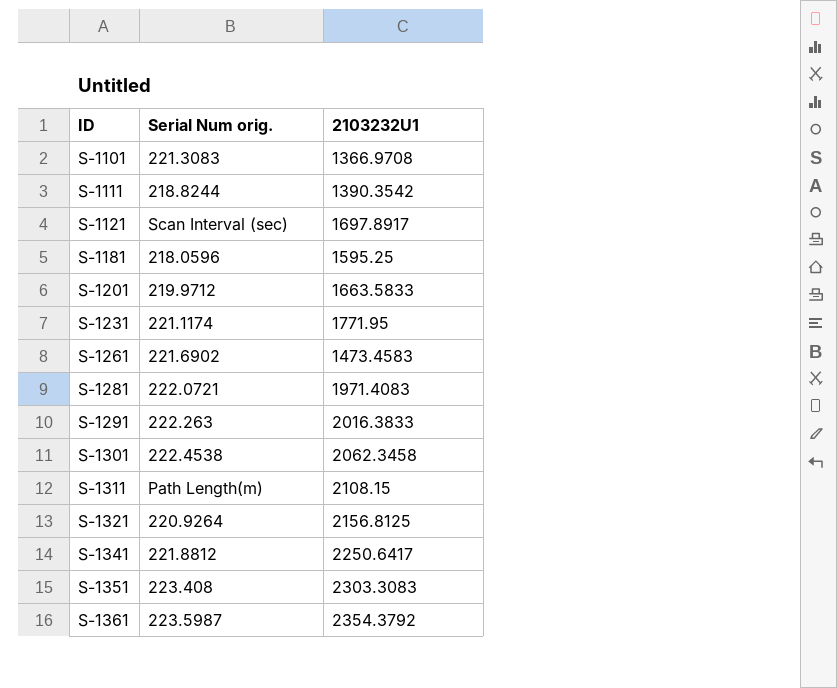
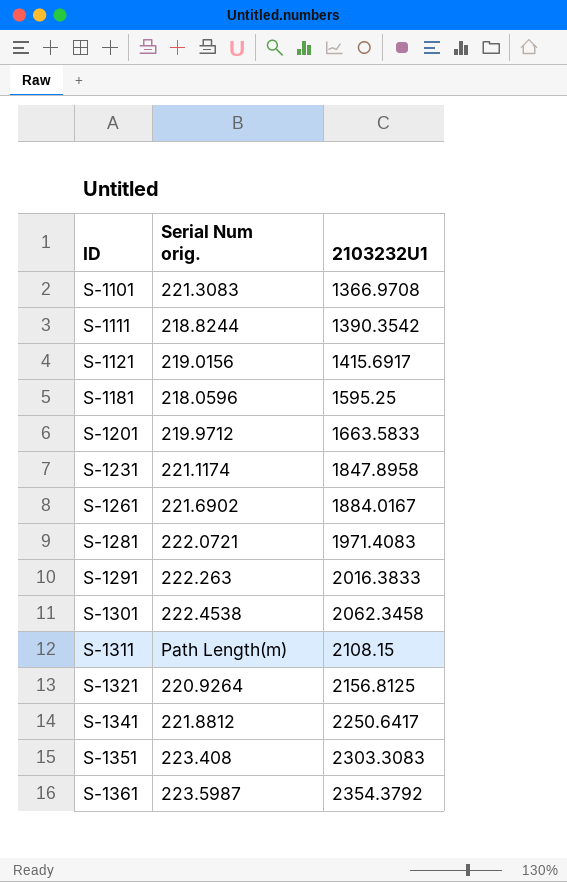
S-1121 | Serial Num orig.: Scan Interval (sec) -> 219.0156
S-1121 | 2103232U1: 1697.8917 -> 1415.6917
S-1231 | 2103232U1: 1771.95 -> 1847.8958
S-1261 | 2103232U1: 1473.4583 -> 1884.0167

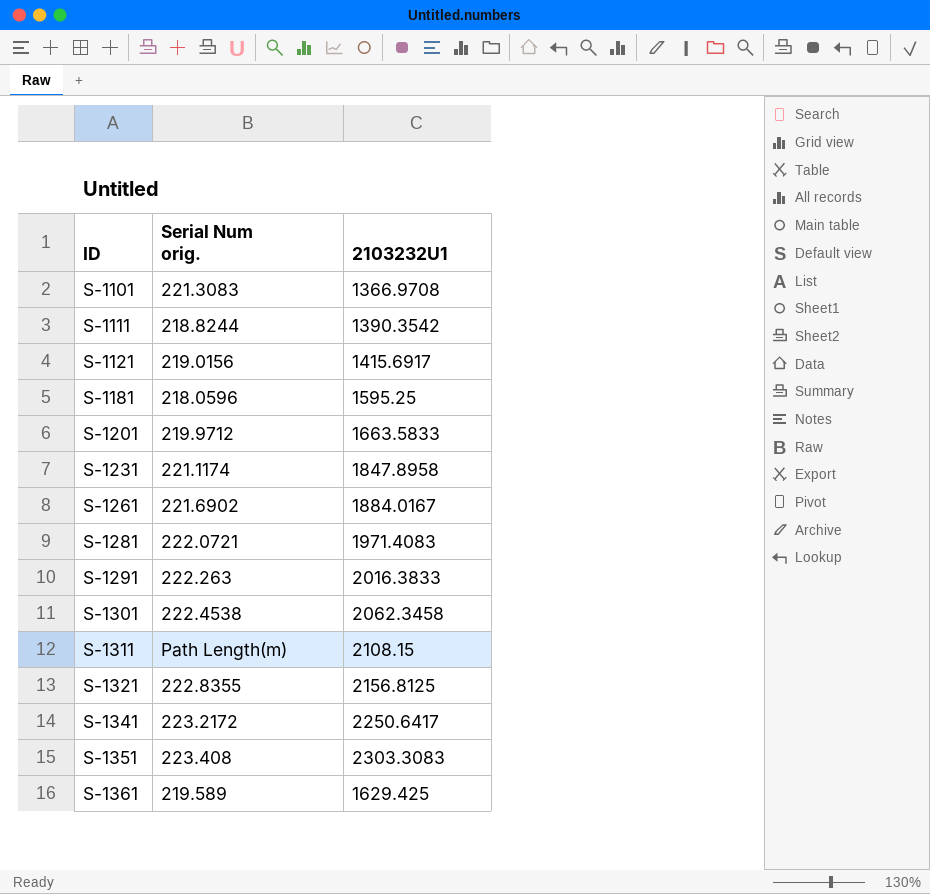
S-1321 | Serial Num orig.: 220.9264 -> 222.8355
S-1341 | Serial Num orig.: 221.8812 -> 223.2172
S-1361 | Serial Num orig.: 223.5987 -> 219.589
S-1361 | 2103232U1: 2354.3792 -> 1629.425

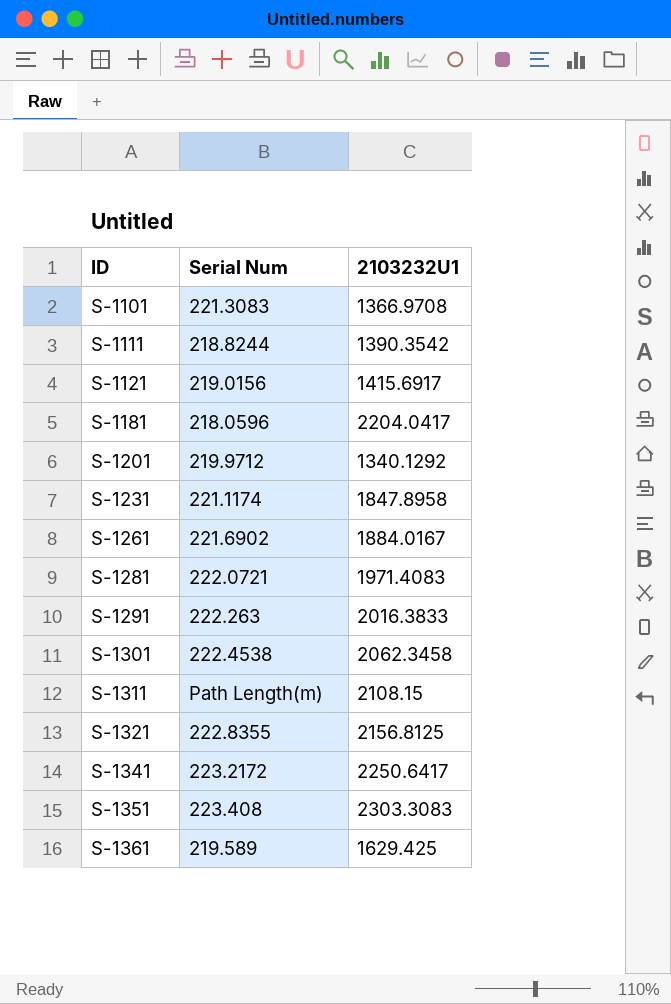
column name: Serial Num orig. -> Serial Num
S-1181 | 2103232U1: 1595.25 -> 2204.0417
S-1201 | 2103232U1: 1663.5833 -> 1340.1292

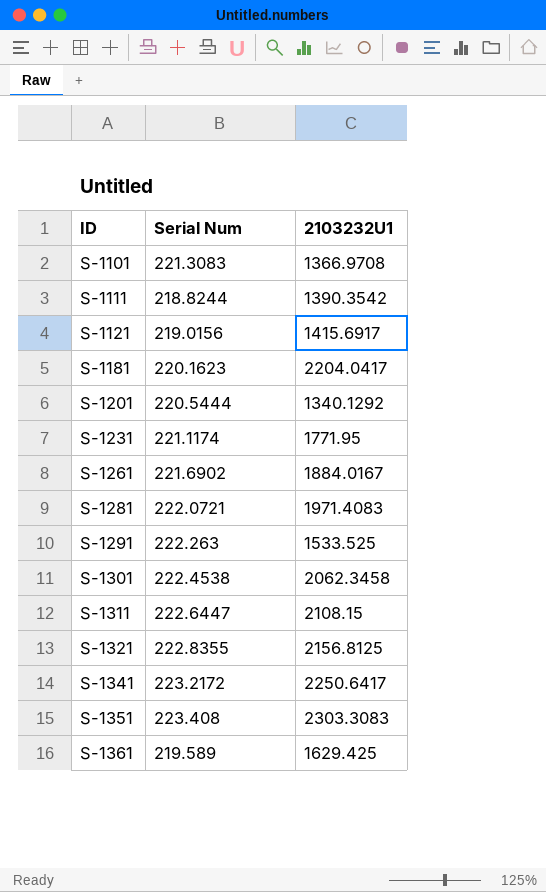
S-1181 | Serial Num: 218.0596 -> 220.1623
S-1201 | Serial Num: 219.9712 -> 220.5444
S-1231 | 2103232U1: 1847.8958 -> 1771.95
S-1291 | 2103232U1: 2016.3833 -> 1533.525
S-1311 | Serial Num: Path Length(m) -> 222.6447

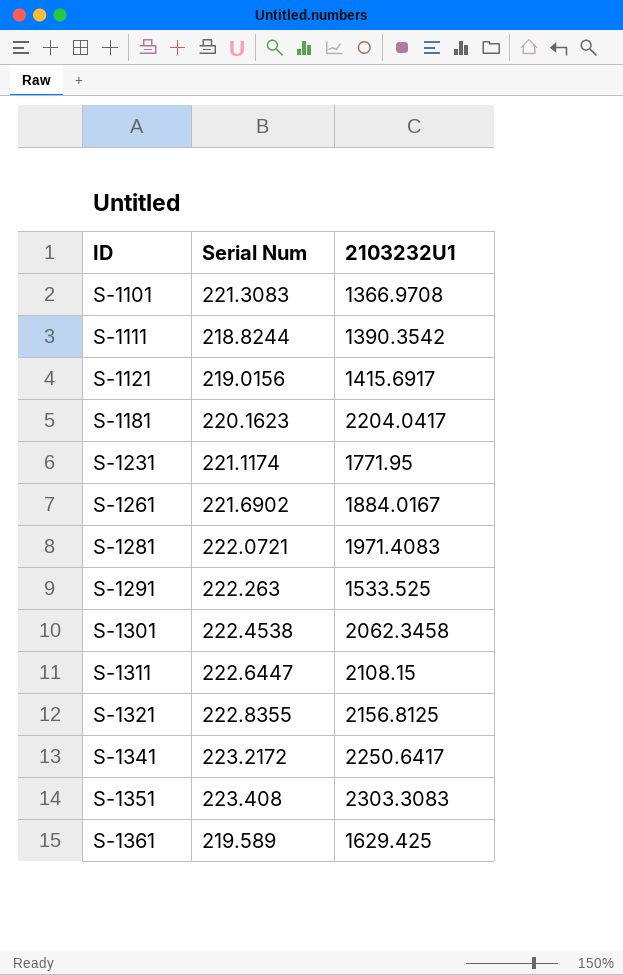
row S-1201: 220.5444 | 1340.1292 -> none

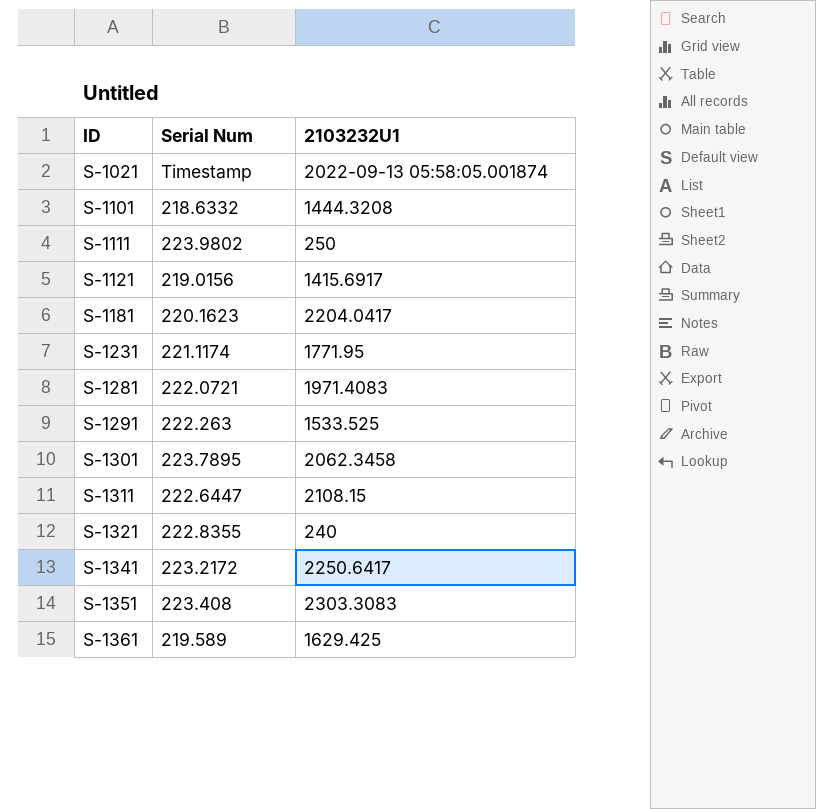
row S-1261: 221.6902 | 1884.0167 -> none
row S-1021: none -> Timestamp | 2022-09-13 05:58:05.001874
S-1101 | Serial Num: 221.3083 -> 218.6332
S-1101 | 2103232U1: 1366.9708 -> 1444.3208
S-1111 | Serial Num: 218.8244 -> 223.9802
S-1111 | 2103232U1: 1390.3542 -> 250
S-1301 | Serial Num: 222.4538 -> 223.7895
S-1321 | 2103232U1: 2156.8125 -> 240

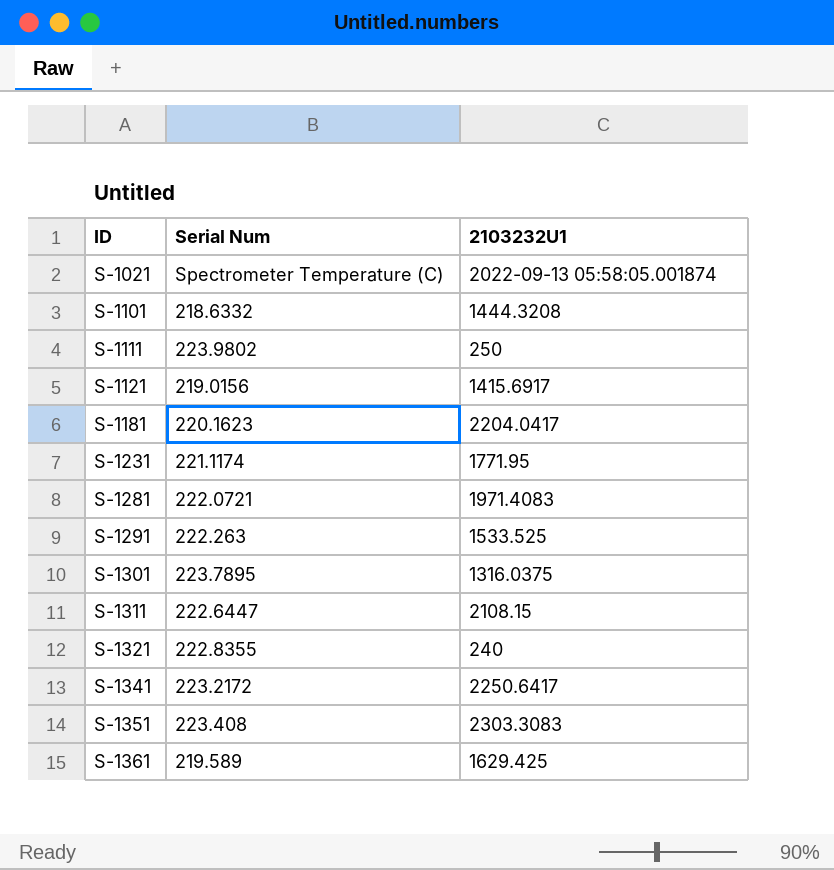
S-1021 | Serial Num: Timestamp -> Spectrometer Temperature (C)
S-1301 | 2103232U1: 2062.3458 -> 1316.0375

